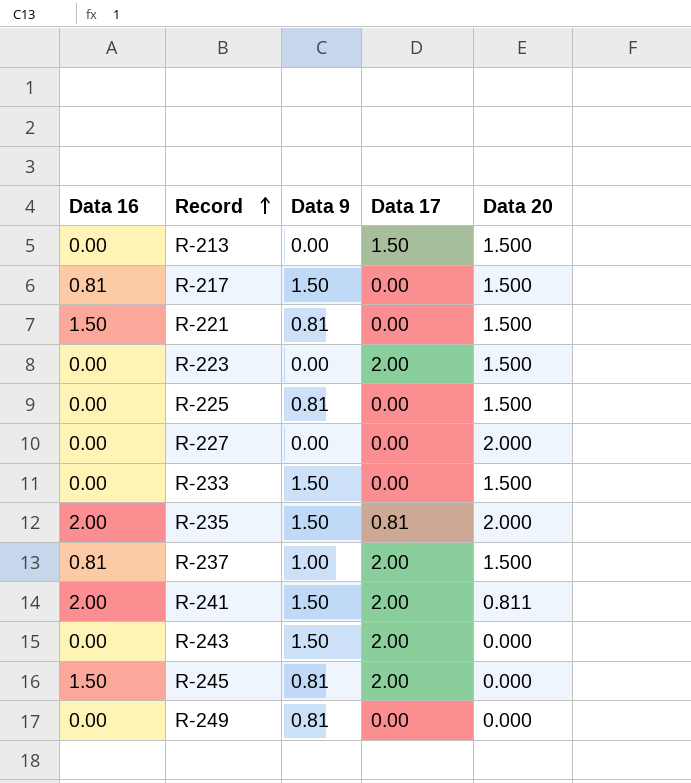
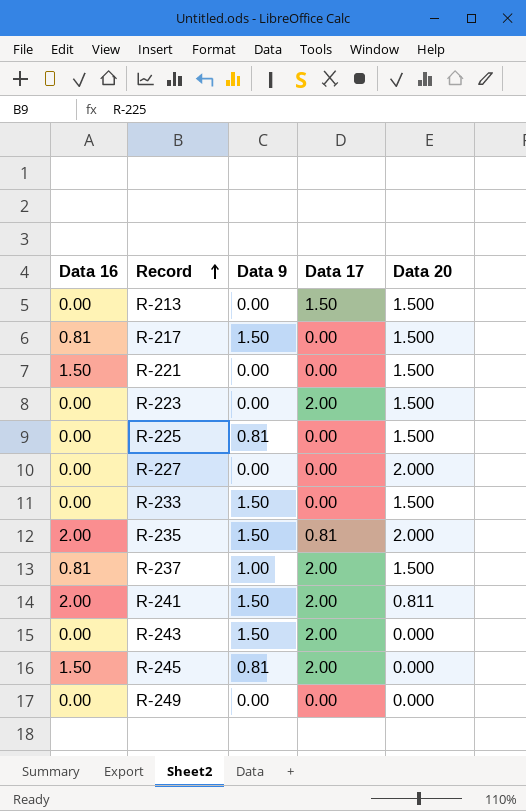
R-221 | Data 9: 0.81 -> 0.00
R-249 | Data 9: 0.81 -> 0.00

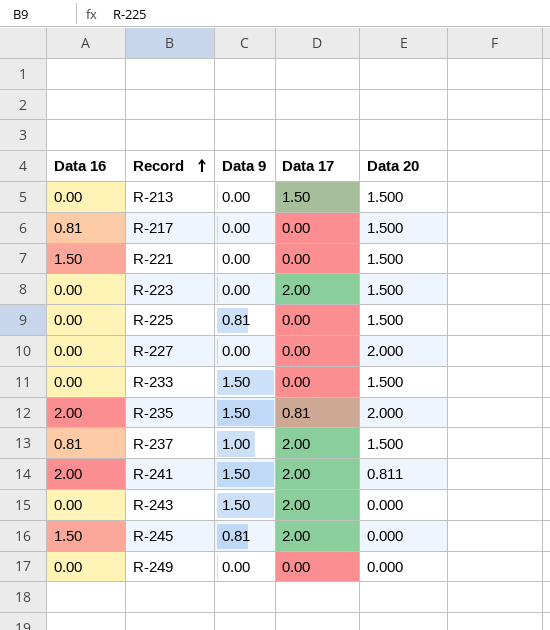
R-217 | Data 9: 1.50 -> 0.00

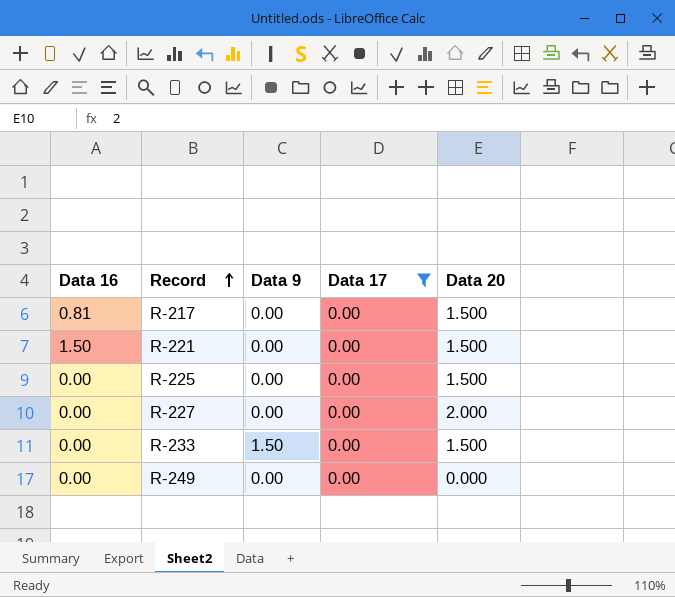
filter: none -> Data 17 = 0.00
R-225 | Data 9: 0.81 -> 0.00

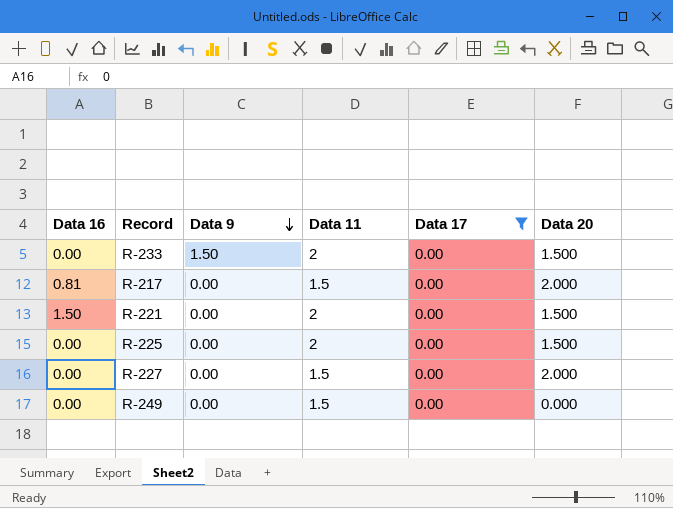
row order: Record ascending -> Data 9 descending
column Data 11 | position: none -> 4
R-217 | Data 20: 1.500 -> 2.000

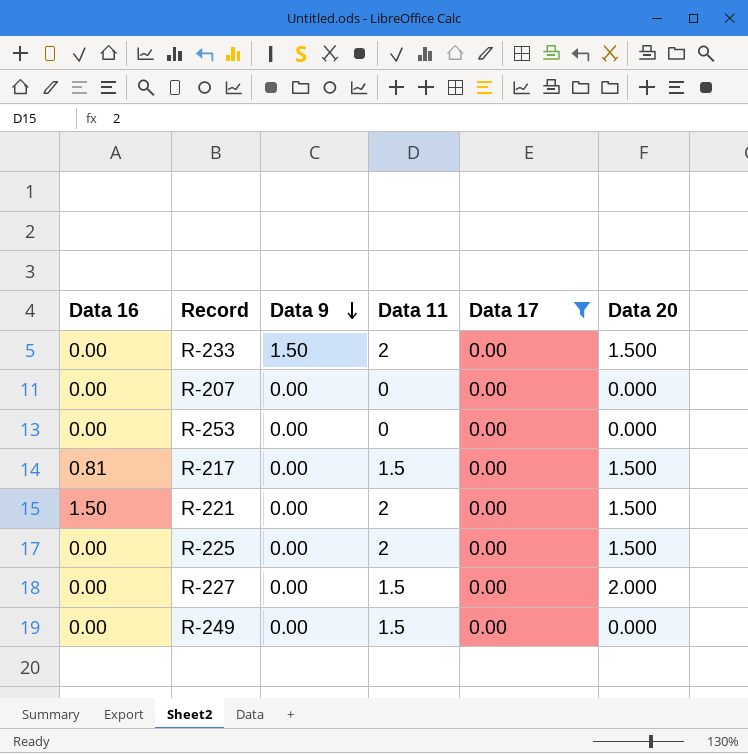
row R-207: none -> 0.00 | 0.00 | 0 | 0.00 | 0.000
row R-253: none -> 0.00 | 0.00 | 0 | 0.00 | 0.000
R-217 | Data 20: 2.000 -> 1.500

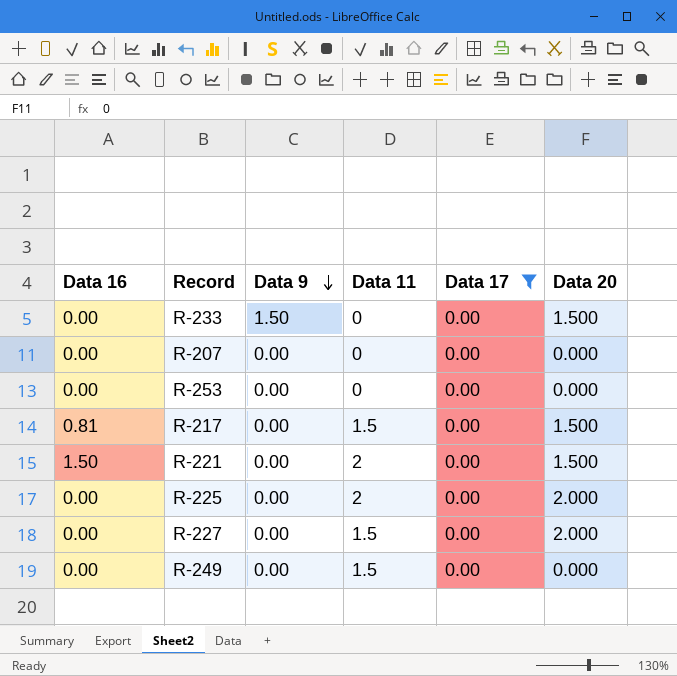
R-233 | Data 11: 2 -> 0
R-225 | Data 20: 1.500 -> 2.000

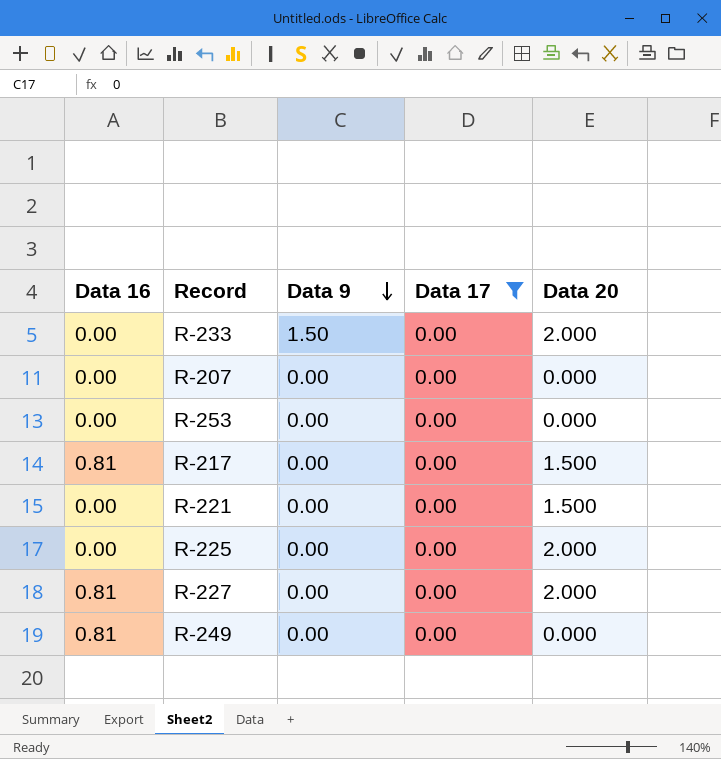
column Data 11 | position: 4 -> none
R-233 | Data 20: 1.500 -> 2.000
R-221 | Data 16: 1.50 -> 0.00
R-227 | Data 16: 0.00 -> 0.81
R-249 | Data 16: 0.00 -> 0.81

